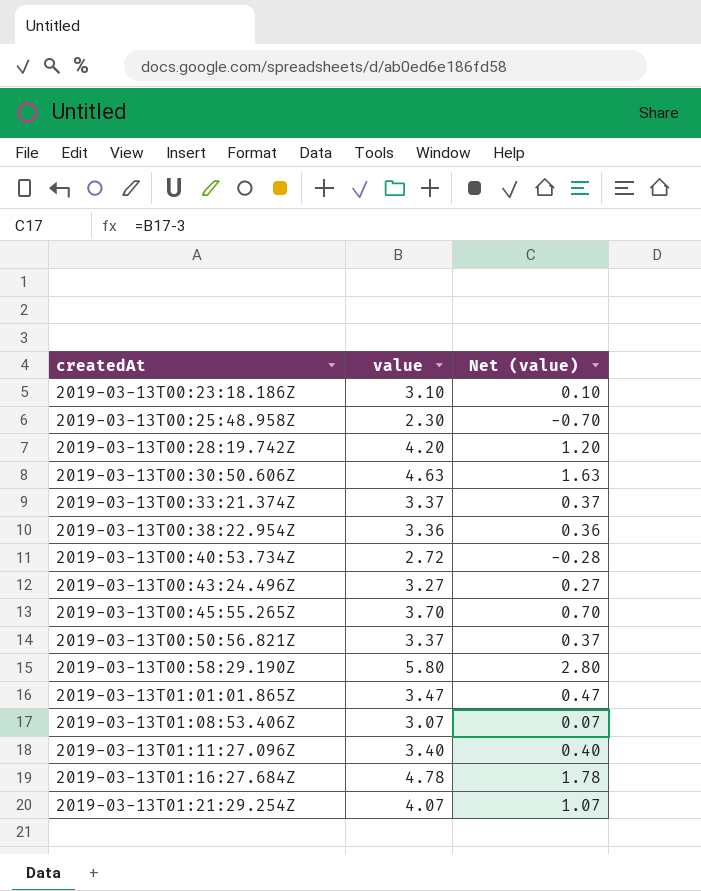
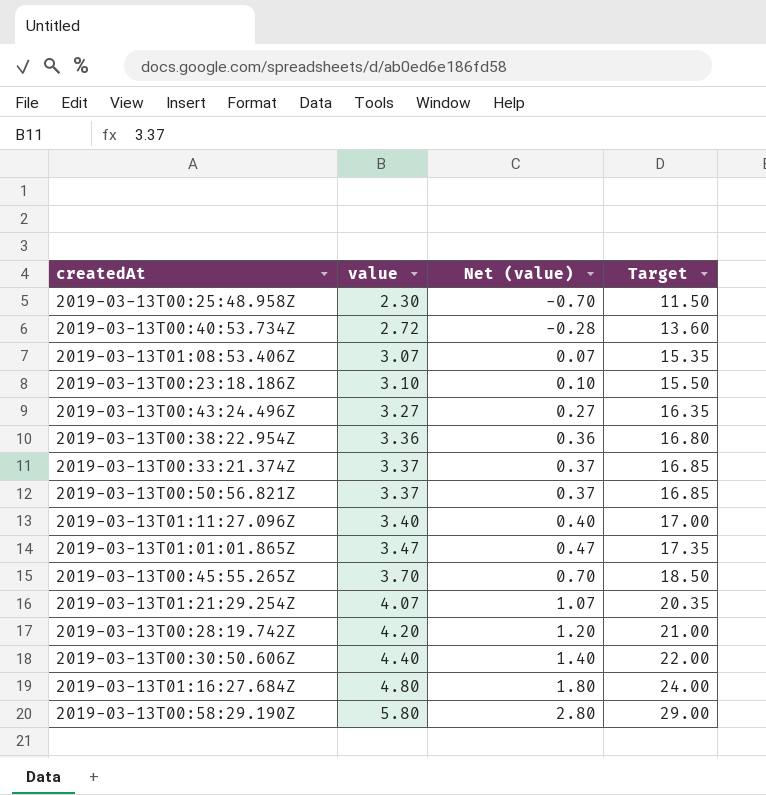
row order: createdAt ascending -> value ascending
column Target | formula: none -> [value] * 5
2019-03-13T00:30:50.606Z | value: 4.63 -> 4.40
2019-03-13T00:30:50.606Z | Net (value): 1.63 -> 1.40
2019-03-13T01:16:27.684Z | value: 4.78 -> 4.80
2019-03-13T01:16:27.684Z | Net (value): 1.78 -> 1.80

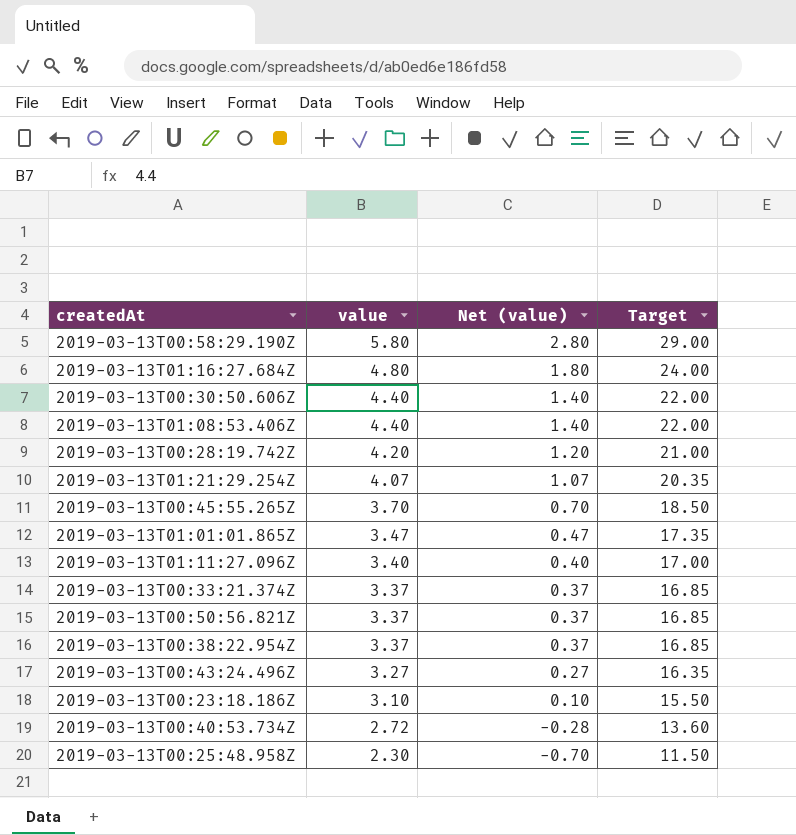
row order: value ascending -> value descending
2019-03-13T01:08:53.406Z | value: 3.07 -> 4.40
2019-03-13T01:08:53.406Z | Net (value): 0.07 -> 1.40
2019-03-13T01:08:53.406Z | Target: 15.35 -> 22.00
2019-03-13T00:38:22.954Z | value: 3.36 -> 3.37
2019-03-13T00:38:22.954Z | Net (value): 0.36 -> 0.37
2019-03-13T00:38:22.954Z | Target: 16.80 -> 16.85

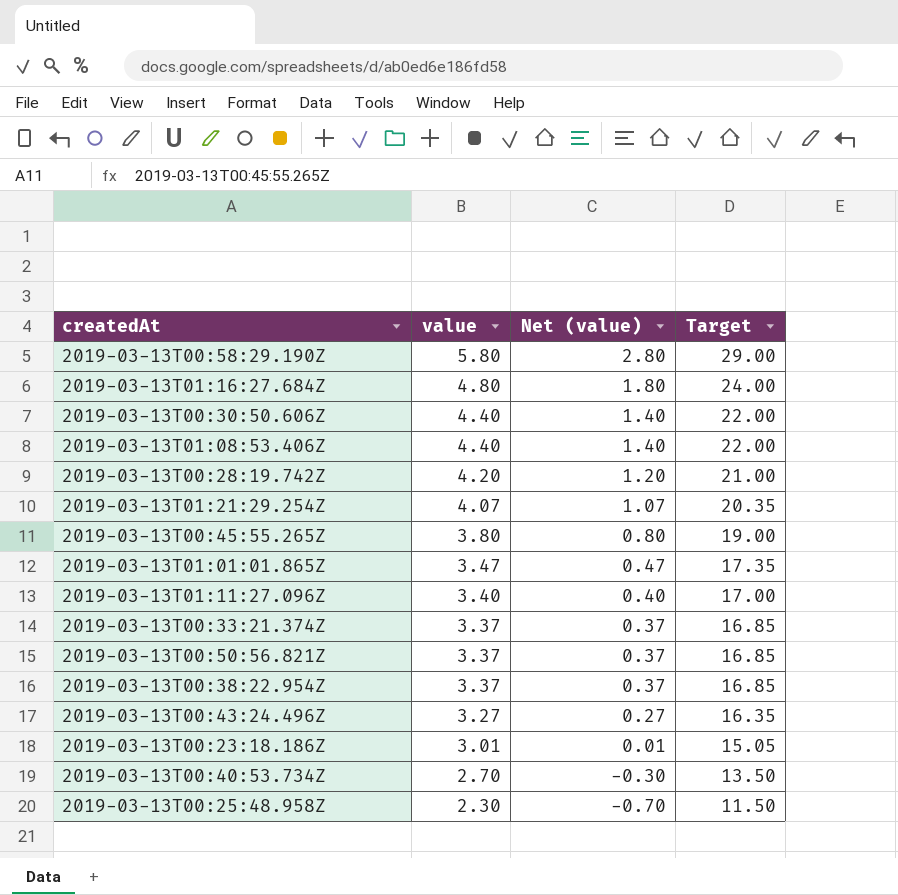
2019-03-13T00:45:55.265Z | value: 3.70 -> 3.80
2019-03-13T00:45:55.265Z | Net (value): 0.70 -> 0.80
2019-03-13T00:45:55.265Z | Target: 18.50 -> 19.00
2019-03-13T00:23:18.186Z | value: 3.10 -> 3.01
2019-03-13T00:23:18.186Z | Net (value): 0.10 -> 0.01
2019-03-13T00:23:18.186Z | Target: 15.50 -> 15.05
2019-03-13T00:40:53.734Z | value: 2.72 -> 2.70
2019-03-13T00:40:53.734Z | Net (value): -0.28 -> -0.30
2019-03-13T00:40:53.734Z | Target: 13.60 -> 13.50

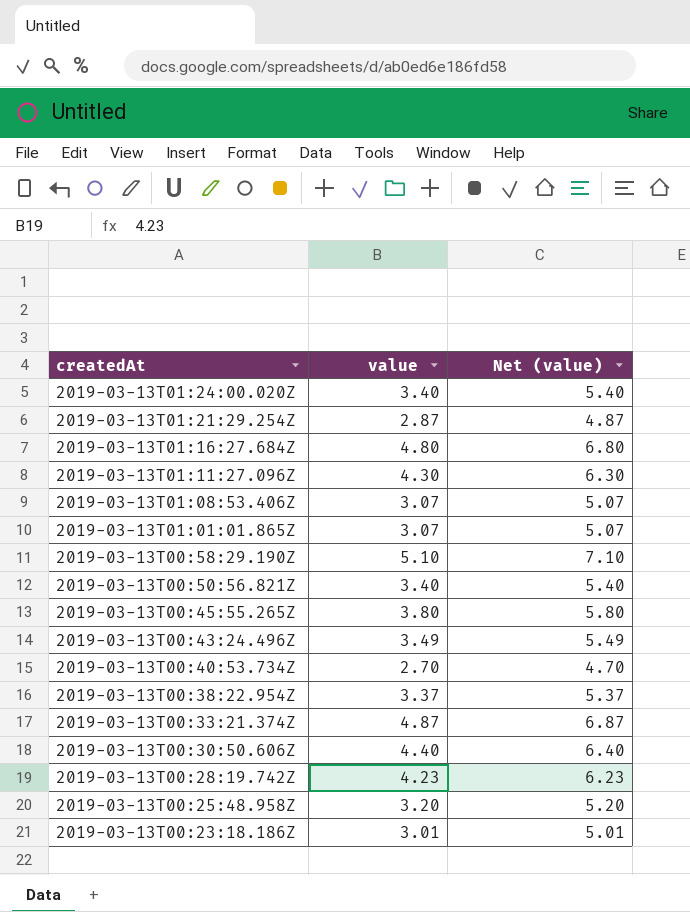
row order: value descending -> createdAt descending
column Target | formula: [value] * 5 -> none
column Net (value) | formula: [value] - 3 -> [value] + 2
row 2019-03-13T01:24:00.020Z: none -> 3.40 | 5.40
2019-03-13T01:21:29.254Z | value: 4.07 -> 2.87
2019-03-13T01:11:27.096Z | value: 3.40 -> 4.30
2019-03-13T01:08:53.406Z | value: 4.40 -> 3.07
2019-03-13T01:01:01.865Z | value: 3.47 -> 3.07
2019-03-13T00:58:29.190Z | value: 5.80 -> 5.10
2019-03-13T00:50:56.821Z | value: 3.37 -> 3.40
2019-03-13T00:43:24.496Z | value: 3.27 -> 3.49
2019-03-13T00:33:21.374Z | value: 3.37 -> 4.87
2019-03-13T00:28:19.742Z | value: 4.20 -> 4.23
2019-03-13T00:25:48.958Z | value: 2.30 -> 3.20

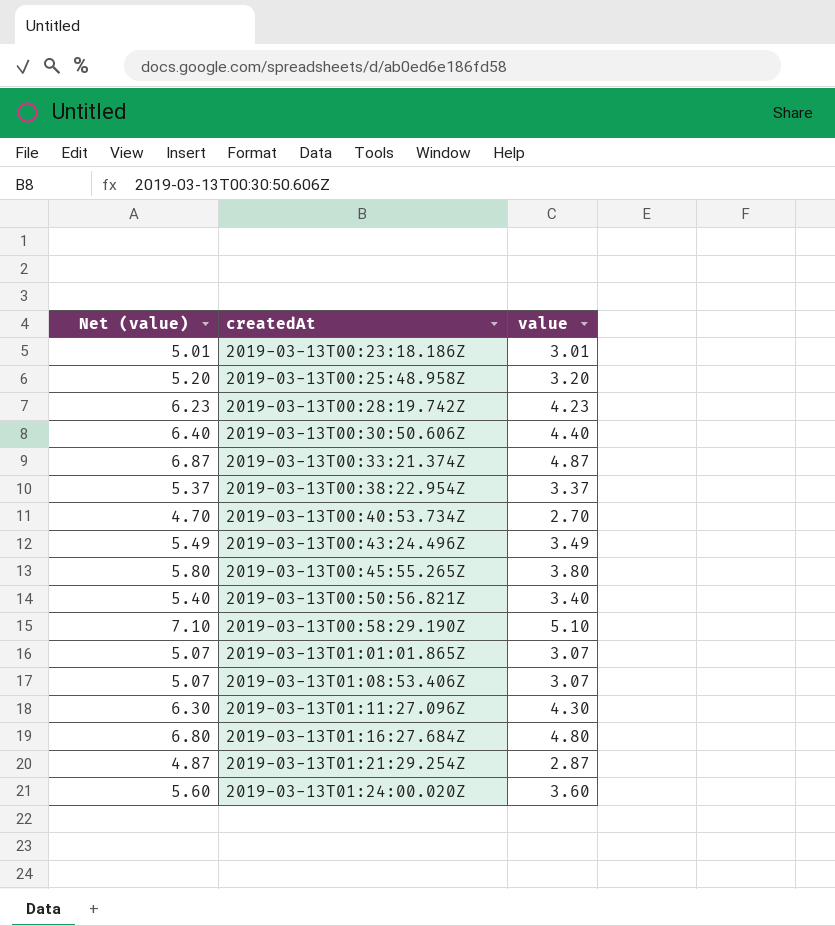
row order: createdAt descending -> createdAt ascending
column Net (value) | position: 3 -> 1
2019-03-13T01:24:00.020Z | Net (value): 5.40 -> 5.60
2019-03-13T01:24:00.020Z | value: 3.40 -> 3.60

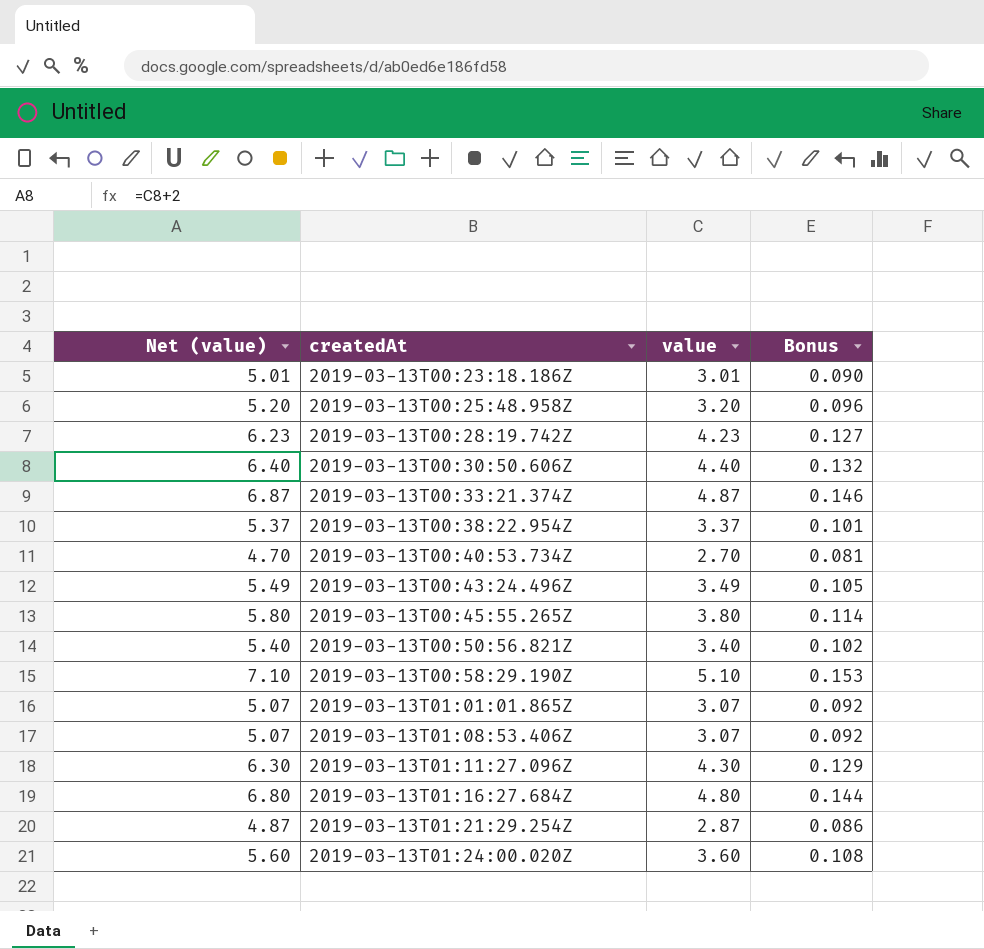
column Bonus | formula: none -> [value] * 0.03

